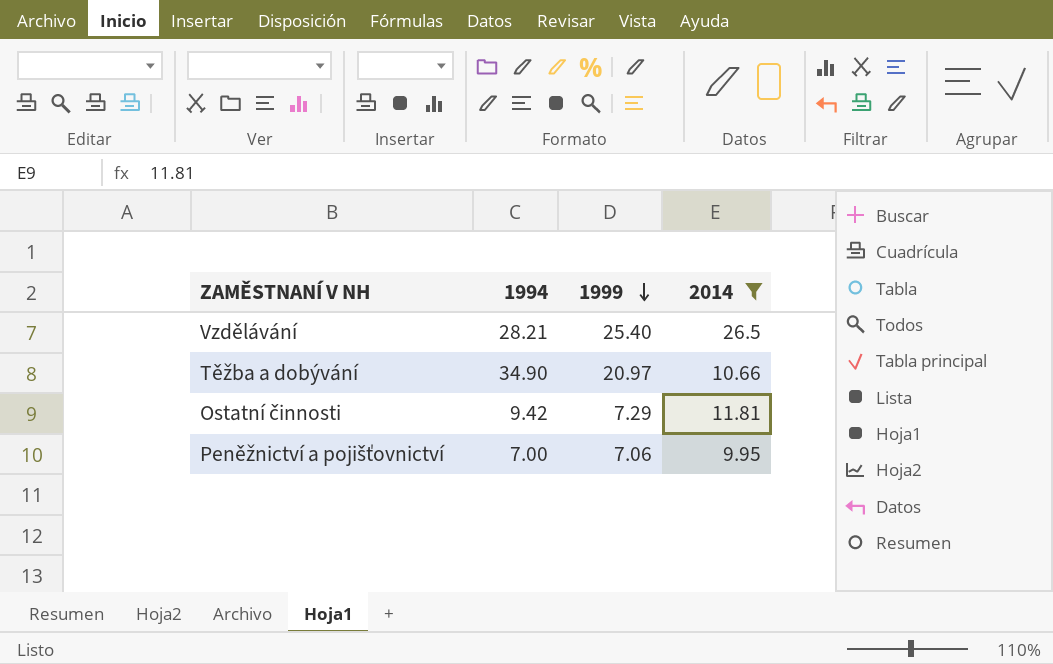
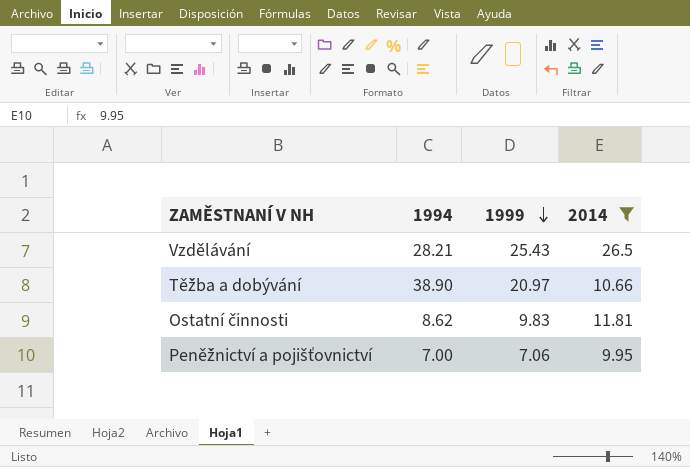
Vzdělávání | 1999: 25.40 -> 25.43
Těžba a dobývání | 1994: 34.90 -> 38.90
Ostatní činnosti | 1994: 9.42 -> 8.62
Ostatní činnosti | 1999: 7.29 -> 9.83

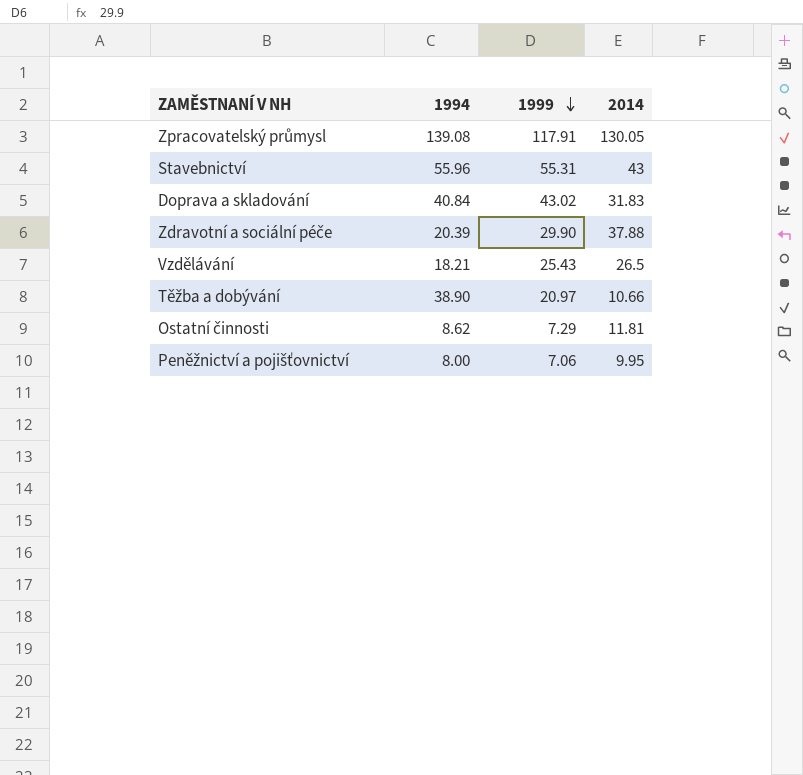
filter: 2014 <= 26.5 -> none
Vzdělávání | 1994: 28.21 -> 18.21
Ostatní činnosti | 1999: 9.83 -> 7.29
Peněžnictví a pojišťovnictví | 1994: 7.00 -> 8.00

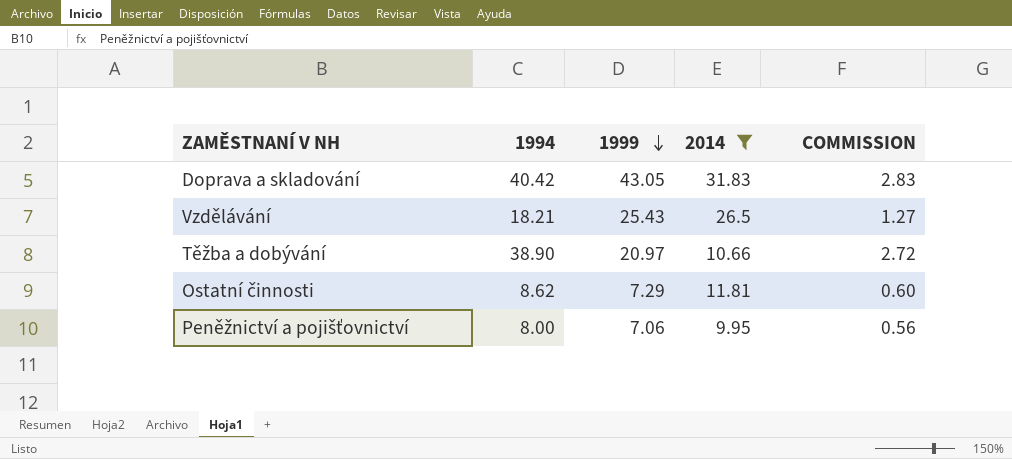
filter: none -> 2014 <= 31.83
column COMMISSION | formula: none -> [1994] * 0.07
Doprava a skladování | 1994: 40.84 -> 40.42
Doprava a skladování | 1999: 43.02 -> 43.05

